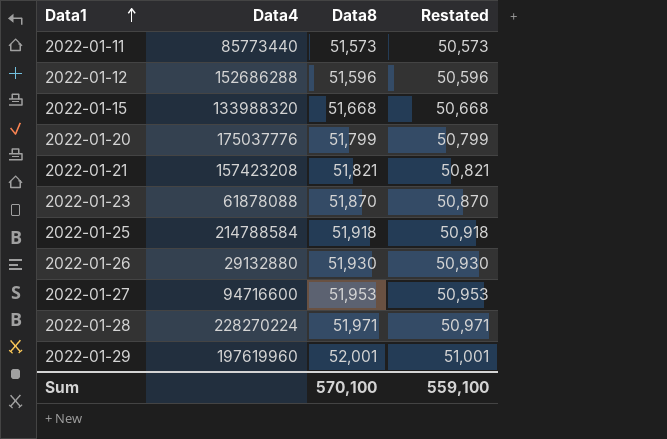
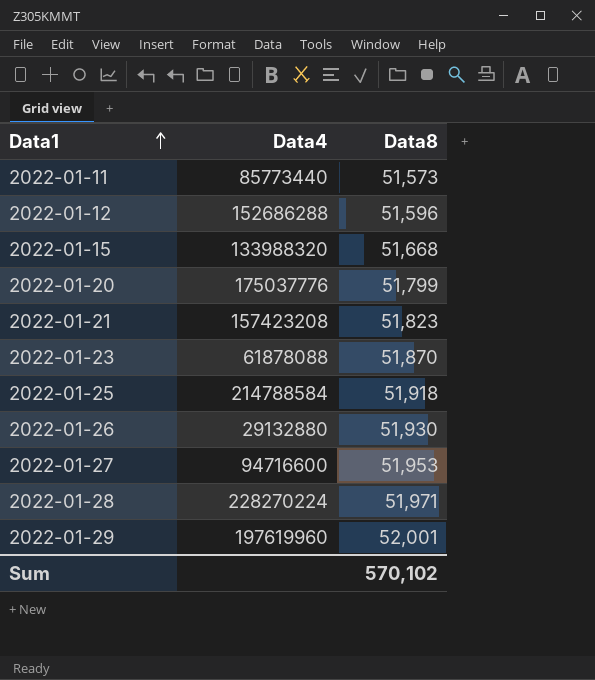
column Restated | formula: [Data8] - 1000 -> none
2022-01-21 | Data8: 51,821 -> 51,823
Sum | Data8: 570,100 -> 570,102

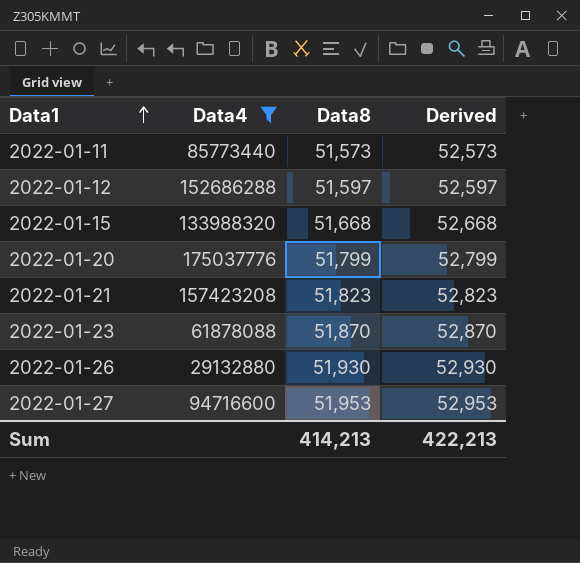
filter: none -> Data4 <= 175037776
column Derived | formula: none -> [Data8] + 1000
2022-01-12 | Data8: 51,596 -> 51,597
Sum | Data8: 570,102 -> 414,213

